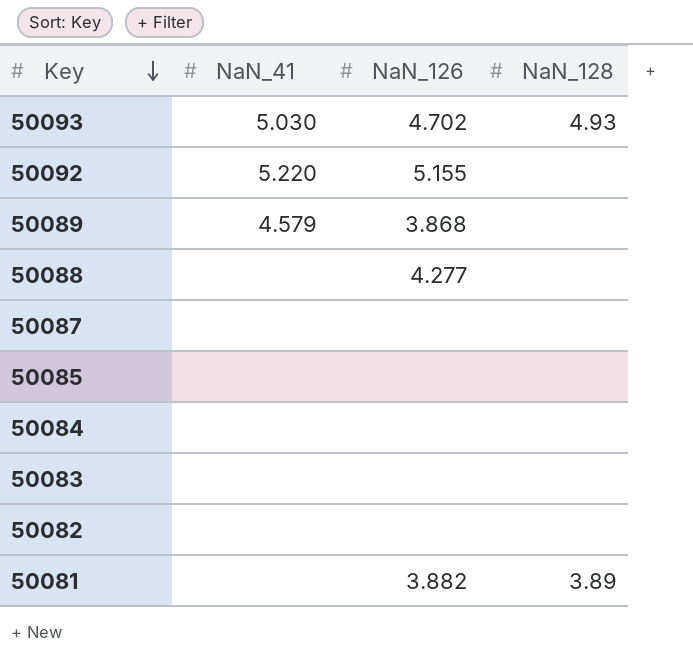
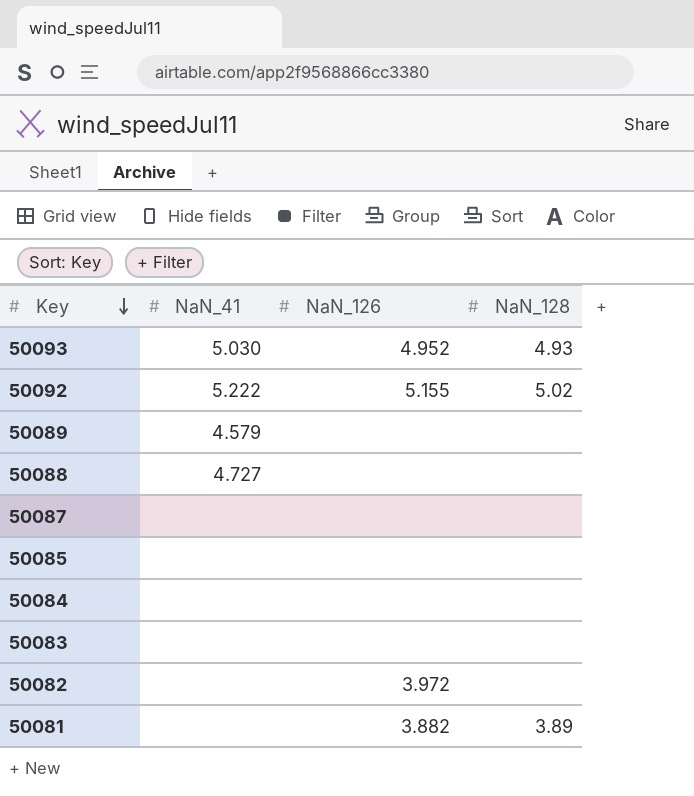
50093 | NaN_126: 4.702 -> 4.952
50092 | NaN_41: 5.220 -> 5.222
50092 | NaN_128: none -> 5.02
50089 | NaN_126: 3.868 -> none
50088 | NaN_41: none -> 4.727
50088 | NaN_126: 4.277 -> none
50082 | NaN_126: none -> 3.972

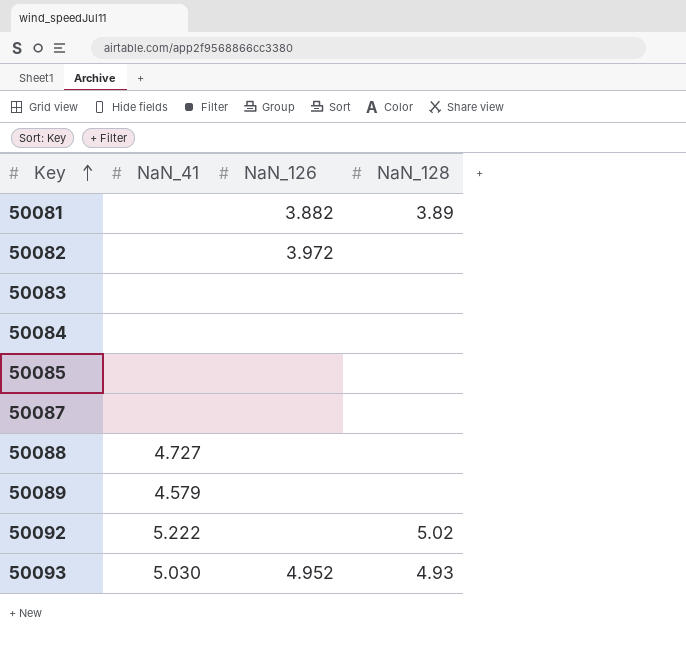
row order: Key descending -> Key ascending
50092 | NaN_126: 5.155 -> none

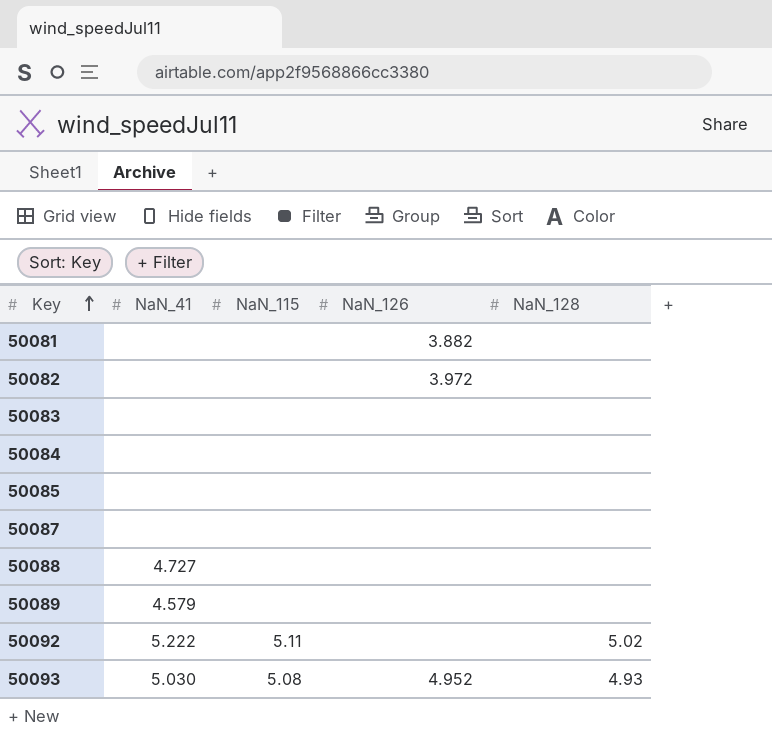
column NaN_115 | position: none -> 3
50081 | NaN_128: 3.89 -> none

